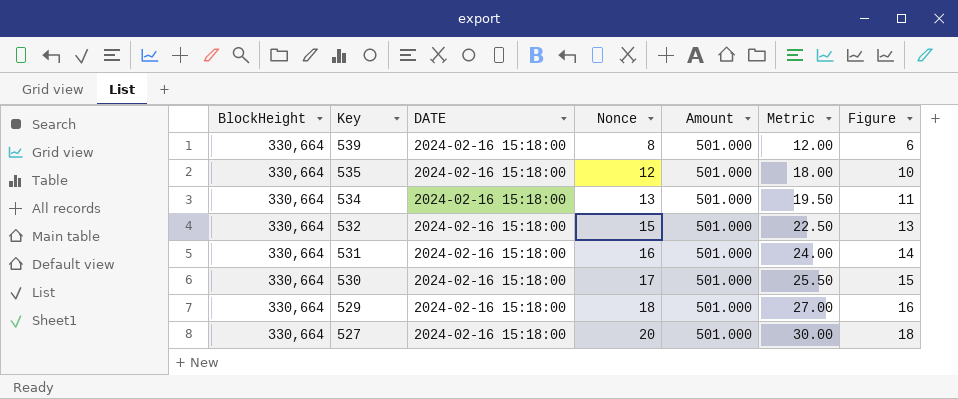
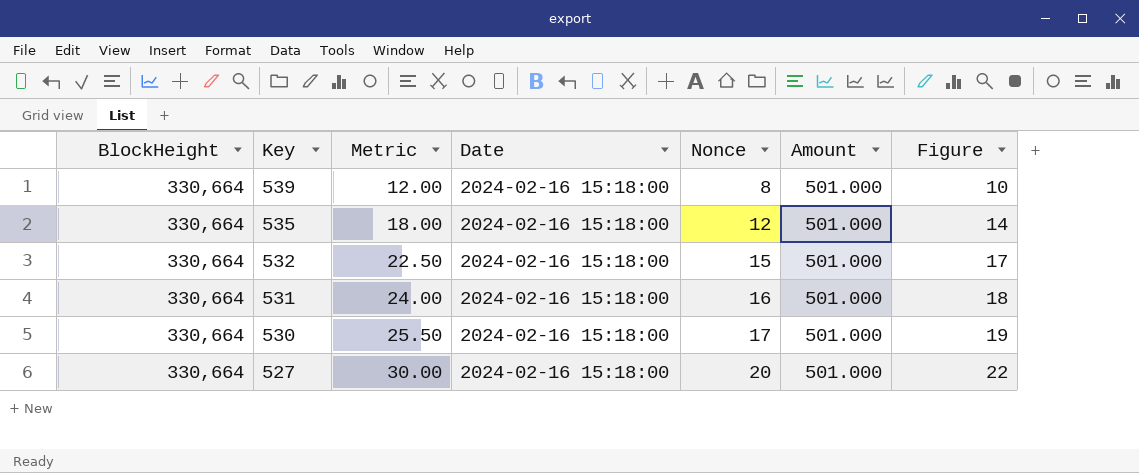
column Metric | position: 6 -> 3
column name: DATE -> Date
column Figure | formula: [Nonce] - 2 -> [Nonce] + 2
row 534: 330,664 | 2024-02-16 15:18:00 | 13 | 501.000 | 19.50 | 11 -> none
row 529: 330,664 | 2024-02-16 15:18:00 | 18 | 501.000 | 27.00 | 16 -> none

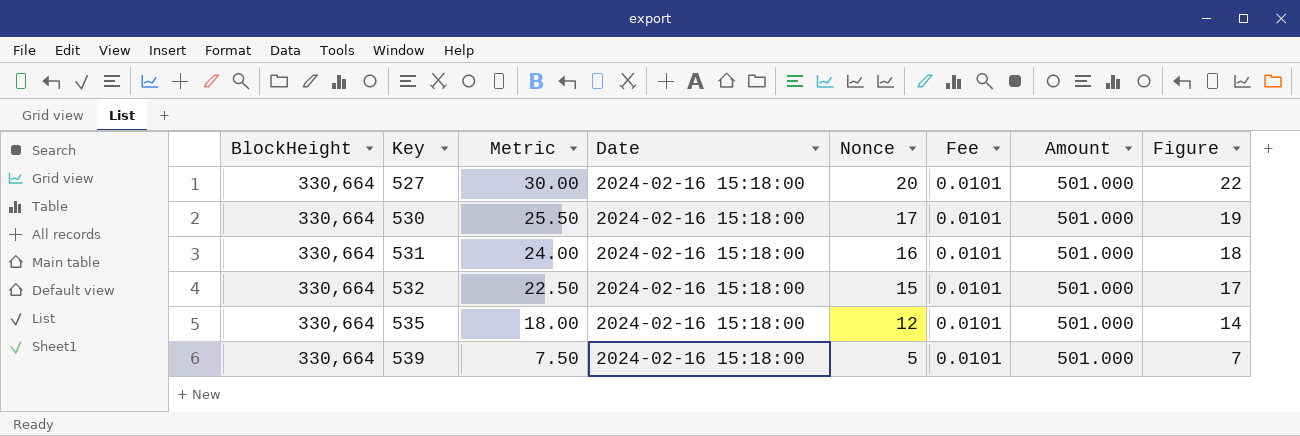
row order: Key descending -> Key ascending
column Fee | position: none -> 6
539 | Metric: 12.00 -> 7.50
539 | Nonce: 8 -> 5
539 | Figure: 10 -> 7

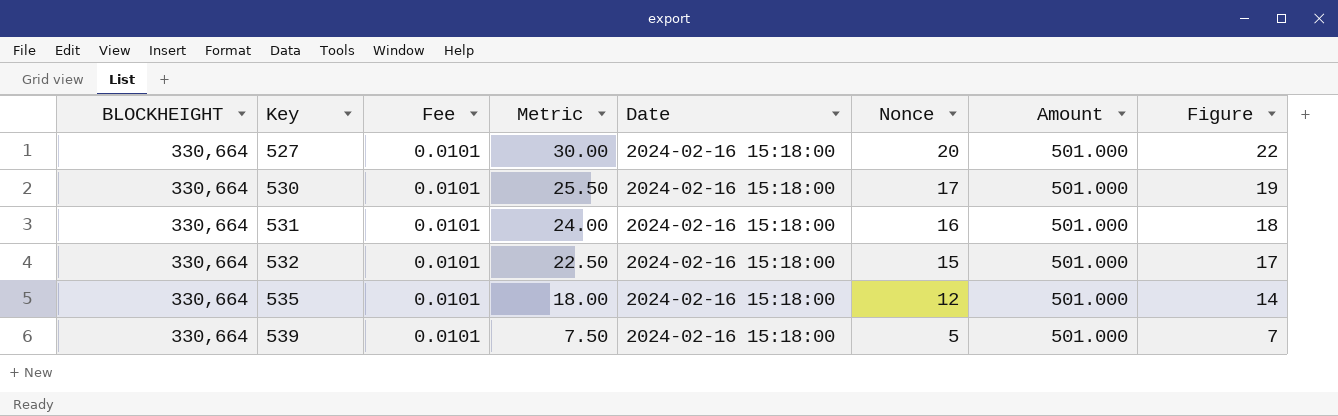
column name: BlockHeight -> BLOCKHEIGHT
column Fee | position: 6 -> 3

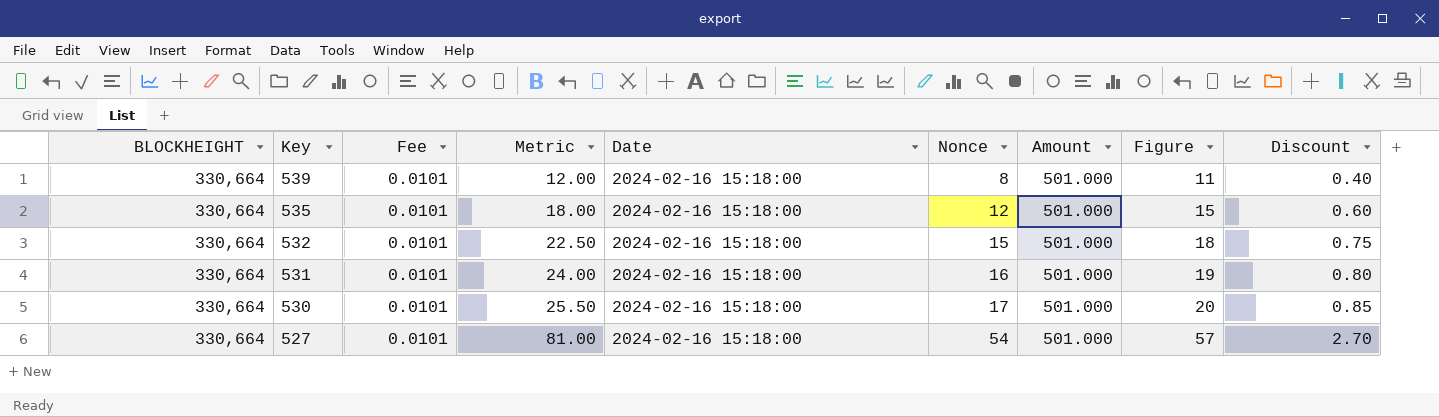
row order: Key ascending -> Key descending
column Figure | formula: [Nonce] + 2 -> [Nonce] + 3
column Discount | formula: none -> [Nonce] * 0.05
539 | Metric: 7.50 -> 12.00
539 | Nonce: 5 -> 8
527 | Metric: 30.00 -> 81.00
527 | Nonce: 20 -> 54

